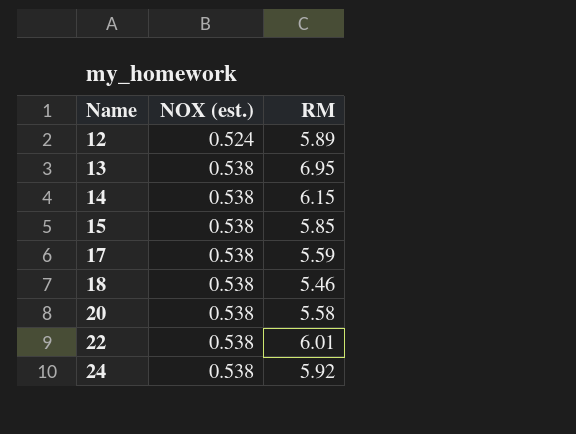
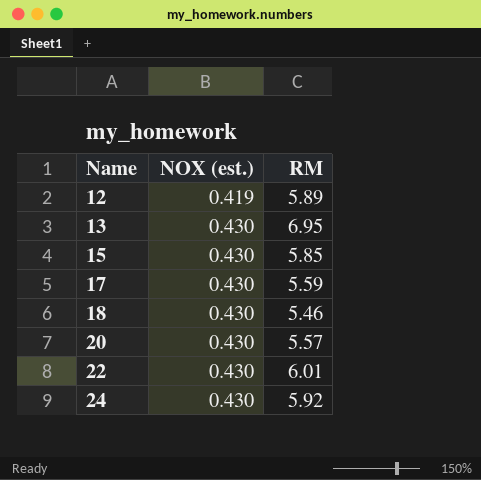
row 14: 0.538 | 6.15 -> none
12 | NOX (est.): 0.524 -> 0.419
13 | NOX (est.): 0.538 -> 0.430
15 | NOX (est.): 0.538 -> 0.430
17 | NOX (est.): 0.538 -> 0.430
18 | NOX (est.): 0.538 -> 0.430
20 | NOX (est.): 0.538 -> 0.430
20 | RM: 5.58 -> 5.57
22 | NOX (est.): 0.538 -> 0.430
24 | NOX (est.): 0.538 -> 0.430

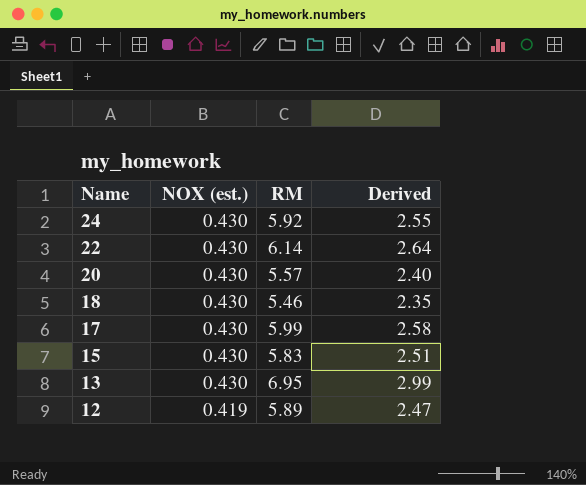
row order: Name ascending -> Name descending
column Derived | formula: none -> [NOX (est.)] * [RM]
22 | RM: 6.01 -> 6.14
17 | RM: 5.59 -> 5.99
15 | RM: 5.85 -> 5.83

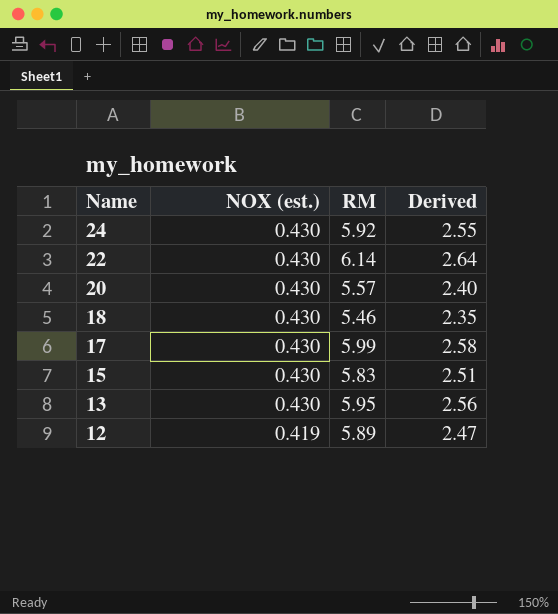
13 | RM: 6.95 -> 5.95
13 | Derived: 2.99 -> 2.56

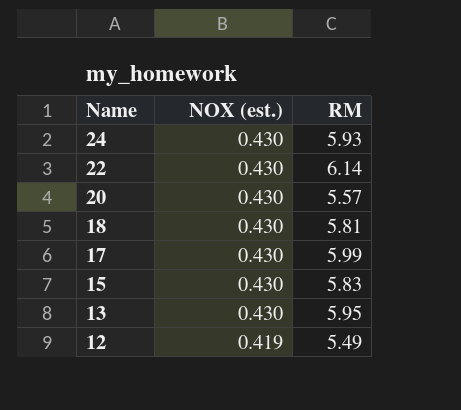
column Derived | formula: [NOX (est.)] * [RM] -> none
24 | RM: 5.92 -> 5.93
18 | RM: 5.46 -> 5.81
12 | RM: 5.89 -> 5.49

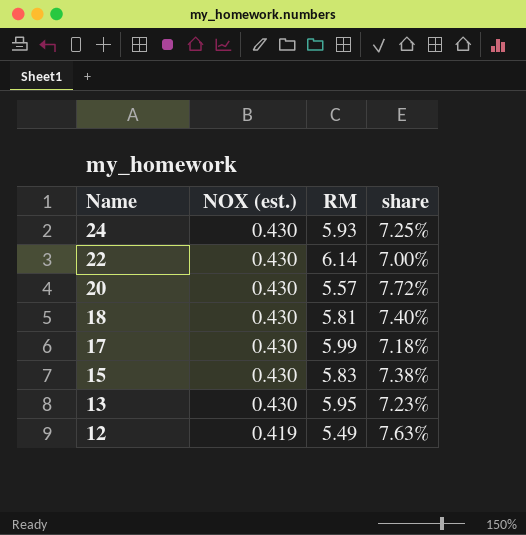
column share | formula: none -> [NOX (est.)] / [RM]

